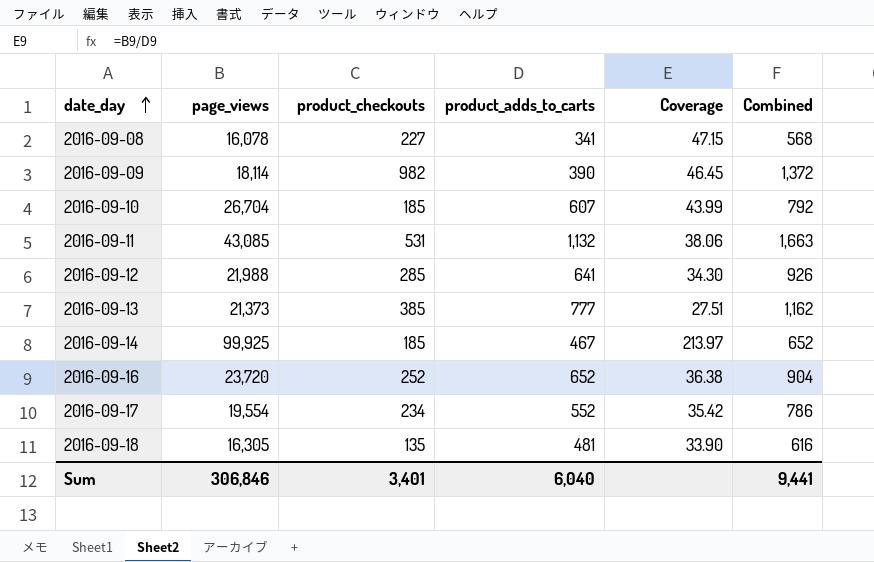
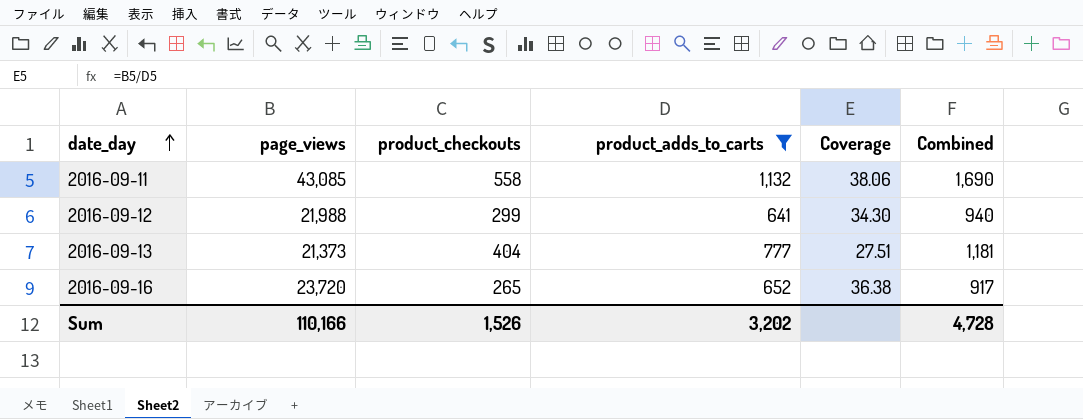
filter: none -> product_adds_to_carts >= 641
2016-09-11 | product_checkouts: 531 -> 558
2016-09-11 | Combined: 1,663 -> 1,690
2016-09-12 | product_checkouts: 285 -> 299
2016-09-12 | Combined: 926 -> 940
2016-09-13 | product_checkouts: 385 -> 404
2016-09-13 | Combined: 1,162 -> 1,181
2016-09-16 | product_checkouts: 252 -> 265
2016-09-16 | Combined: 904 -> 917
Sum | page_views: 306,846 -> 110,166
Sum | product_checkouts: 3,401 -> 1,526
Sum | product_adds_to_carts: 6,040 -> 3,202
Sum | Combined: 9,441 -> 4,728

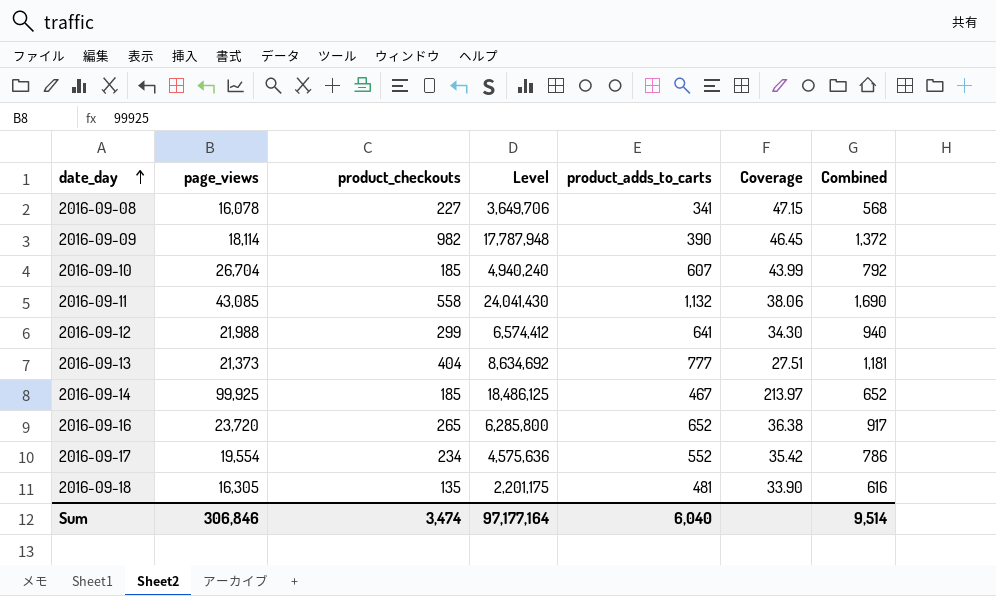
filter: product_adds_to_carts >= 641 -> none
column Level | formula: none -> [page_views] * [product_checkouts]
Sum | page_views: 110,166 -> 306,846
Sum | product_checkouts: 1,526 -> 3,474
Sum | product_adds_to_carts: 3,202 -> 6,040
Sum | Combined: 4,728 -> 9,514

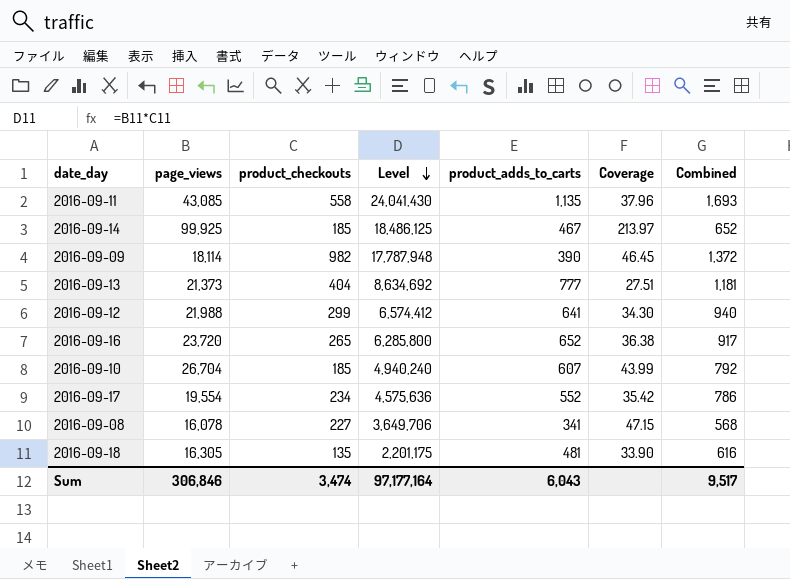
row order: date_day ascending -> Level descending
2016-09-11 | product_adds_to_carts: 1,132 -> 1,135
2016-09-11 | Coverage: 38.06 -> 37.96
2016-09-11 | Combined: 1,690 -> 1,693
Sum | product_adds_to_carts: 6,040 -> 6,043
Sum | Combined: 9,514 -> 9,517

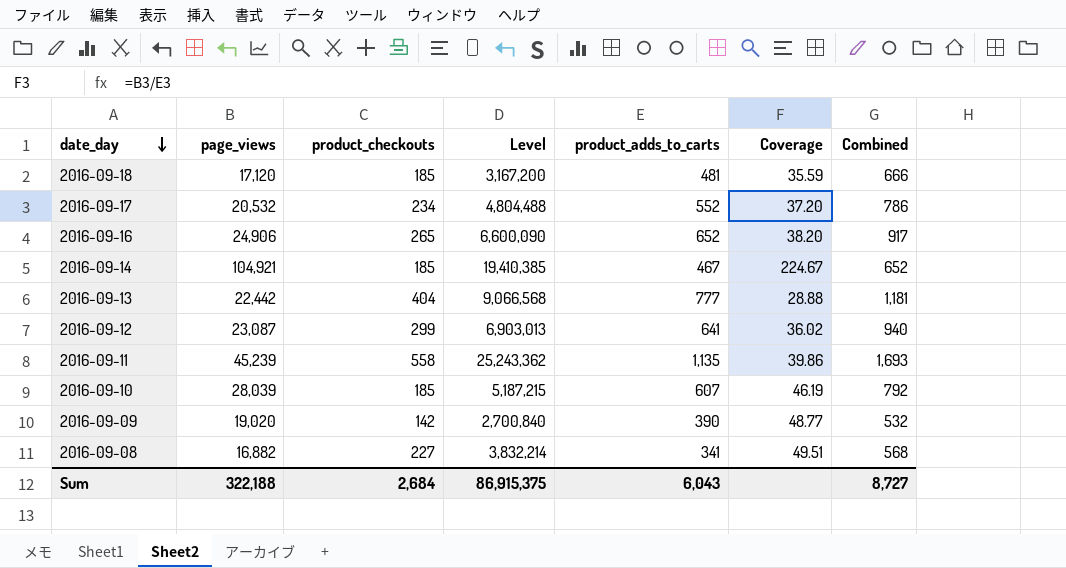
row order: Level descending -> date_day descending
2016-09-18 | page_views: 16,305 -> 17,120
2016-09-18 | product_checkouts: 135 -> 185
2016-09-18 | Level: 2,201,175 -> 3,167,200
2016-09-18 | Coverage: 33.90 -> 35.59
2016-09-18 | Combined: 616 -> 666
2016-09-17 | page_views: 19,554 -> 20,532
2016-09-17 | Level: 4,575,636 -> 4,804,488
2016-09-17 | Coverage: 35.42 -> 37.20
2016-09-16 | page_views: 23,720 -> 24,906
2016-09-16 | Level: 6,285,800 -> 6,600,090
2016-09-16 | Coverage: 36.38 -> 38.20
2016-09-14 | page_views: 99,925 -> 104,921
2016-09-14 | Level: 18,486,125 -> 19,410,385
2016-09-14 | Coverage: 213.97 -> 224.67
2016-09-13 | page_views: 21,373 -> 22,442
2016-09-13 | Level: 8,634,692 -> 9,066,568
2016-09-13 | Coverage: 27.51 -> 28.88
2016-09-12 | page_views: 21,988 -> 23,087
2016-09-12 | Level: 6,574,412 -> 6,903,013
2016-09-12 | Coverage: 34.30 -> 36.02
2016-09-11 | page_views: 43,085 -> 45,239
2016-09-11 | Level: 24,041,430 -> 25,243,362
2016-09-11 | Coverage: 37.96 -> 39.86
2016-09-10 | page_views: 26,704 -> 28,039
2016-09-10 | Level: 4,940,240 -> 5,187,215
2016-09-10 | Coverage: 43.99 -> 46.19
2016-09-09 | page_views: 18,114 -> 19,020
2016-09-09 | product_checkouts: 982 -> 142
2016-09-09 | Level: 17,787,948 -> 2,700,840
2016-09-09 | Coverage: 46.45 -> 48.77
2016-09-09 | Combined: 1,372 -> 532
2016-09-08 | page_views: 16,078 -> 16,882
2016-09-08 | Level: 3,649,706 -> 3,832,214
2016-09-08 | Coverage: 47.15 -> 49.51
Sum | page_views: 306,846 -> 322,188
Sum | product_checkouts: 3,474 -> 2,684
Sum | Level: 97,177,164 -> 86,915,375
Sum | Combined: 9,517 -> 8,727

